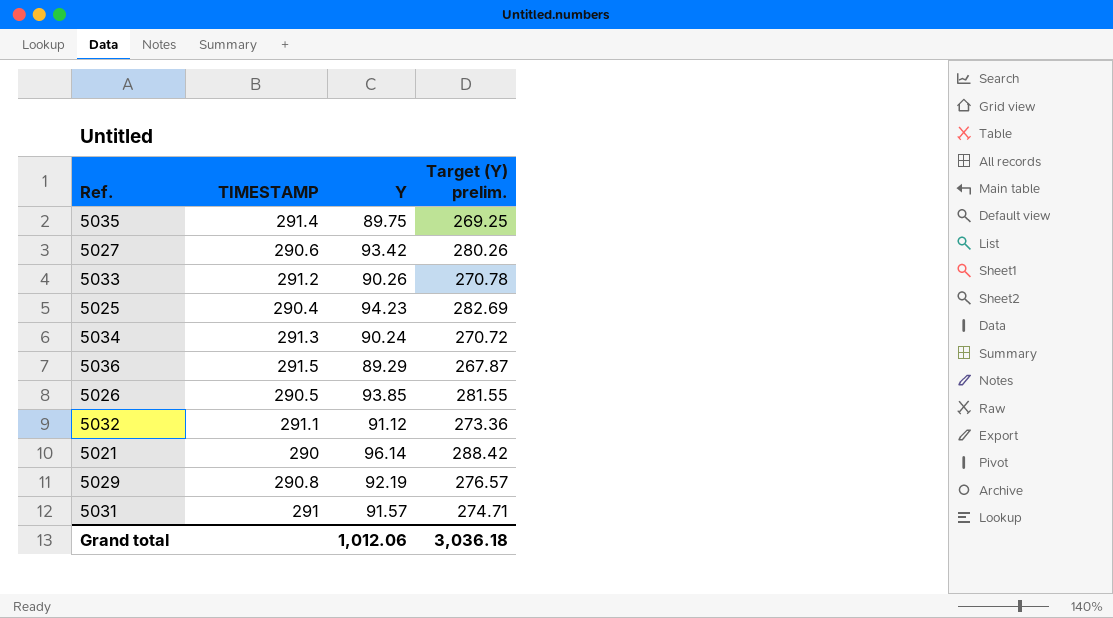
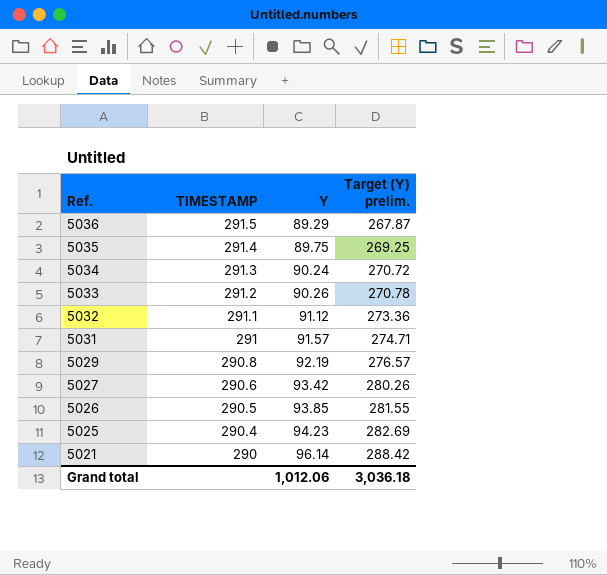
row order: none -> Ref. descending

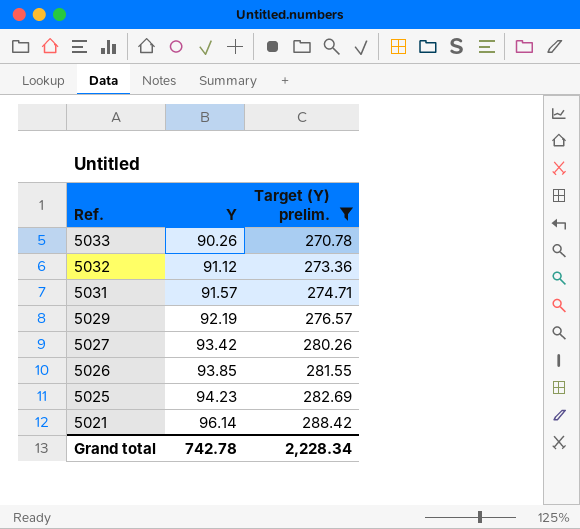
filter: none -> Target (Y) prelim. >= 270.78
column TIMESTAMP | position: 2 -> none
Grand total | Y: 1,012.06 -> 742.78
Grand total | Target (Y) prelim.: 3,036.18 -> 2,228.34

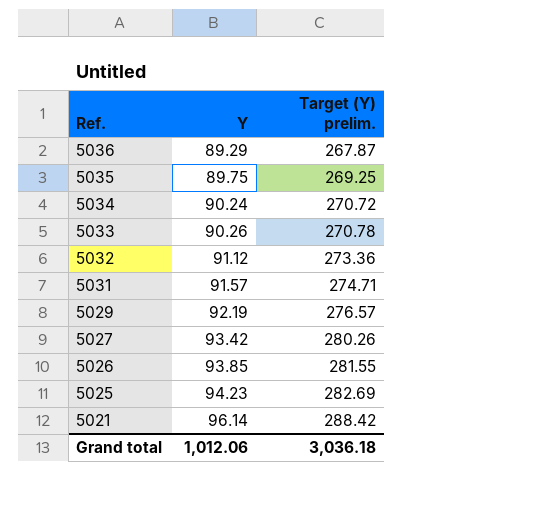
filter: Target (Y) prelim. >= 270.78 -> none
Grand total | Y: 742.78 -> 1,012.06
Grand total | Target (Y) prelim.: 2,228.34 -> 3,036.18

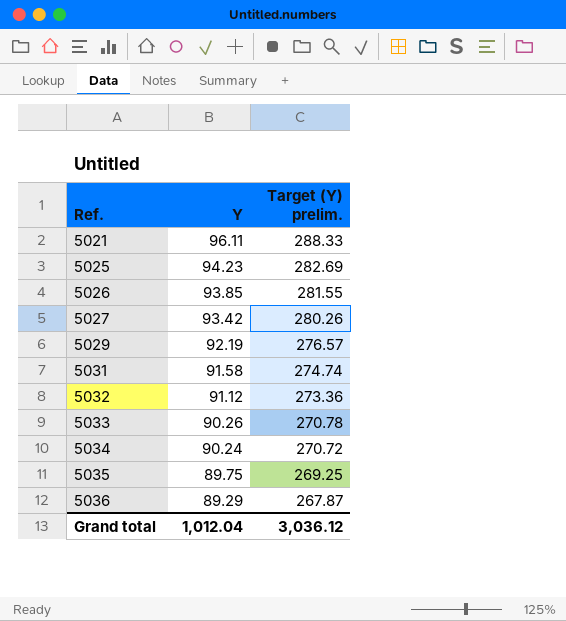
row order: Ref. descending -> Ref. ascending
5021 | Y: 96.14 -> 96.11
5021 | Target (Y) prelim.: 288.42 -> 288.33
5031 | Y: 91.57 -> 91.58
5031 | Target (Y) prelim.: 274.71 -> 274.74
Grand total | Y: 1,012.06 -> 1,012.04
Grand total | Target (Y) prelim.: 3,036.18 -> 3,036.12

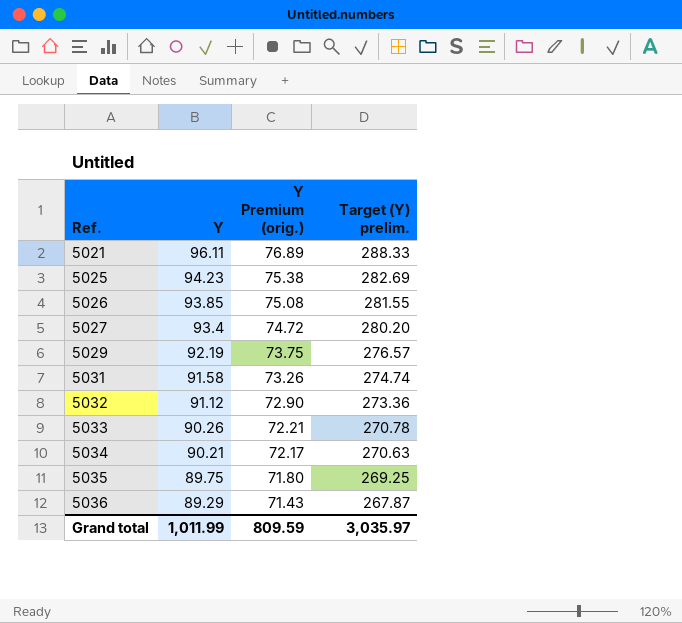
column Y Premium (orig.) | formula: none -> [Y] * 0.8
5027 | Y: 93.42 -> 93.4
5027 | Target (Y) prelim.: 280.26 -> 280.20
5034 | Y: 90.24 -> 90.21
5034 | Target (Y) prelim.: 270.72 -> 270.63
Grand total | Y: 1,012.04 -> 1,011.99
Grand total | Target (Y) prelim.: 3,036.12 -> 3,035.97

